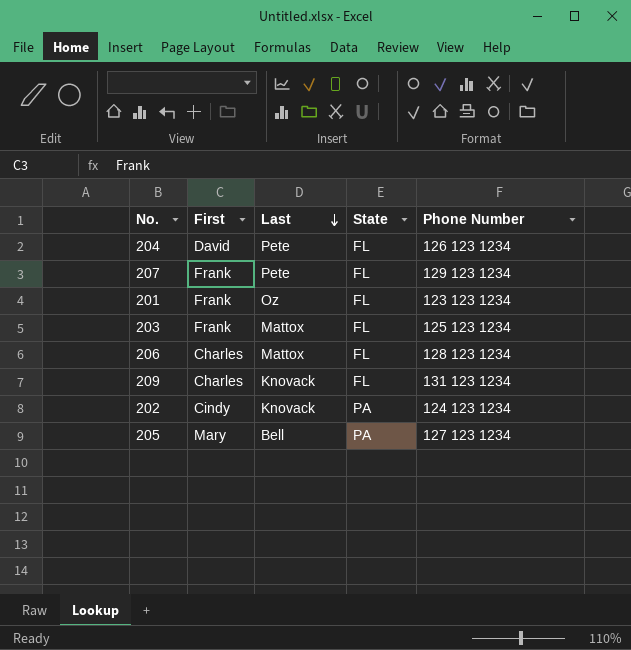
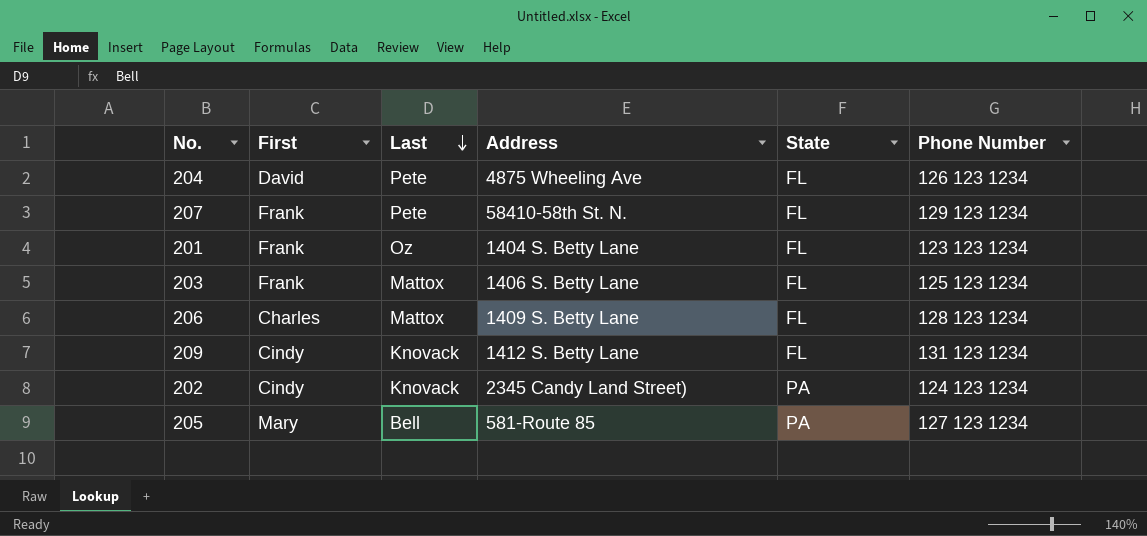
column Address | position: none -> 4
209 | First: Charles -> Cindy

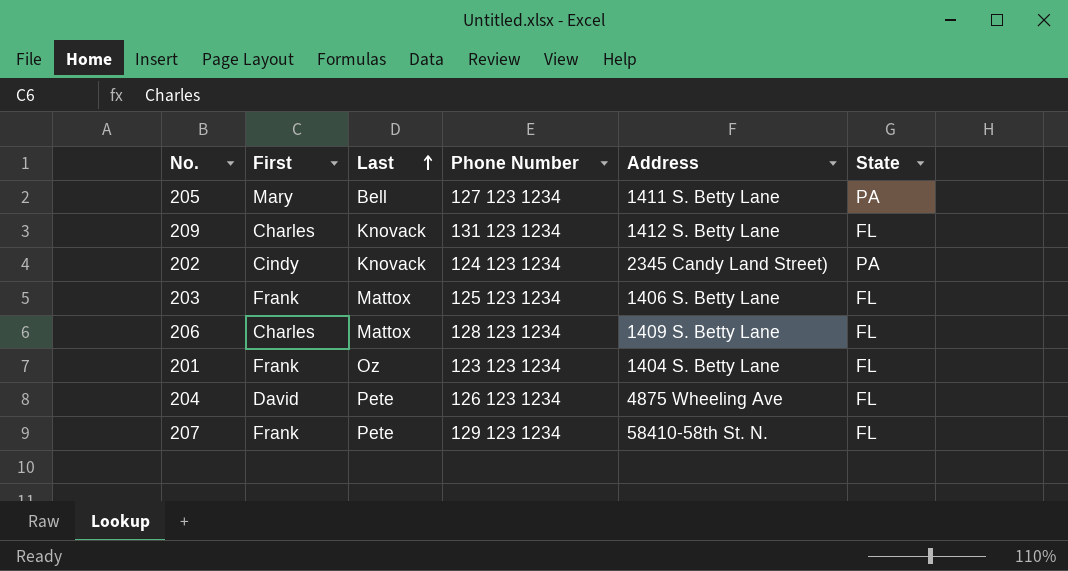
row order: Last descending -> Last ascending
column Phone Number | position: 6 -> 4
205 | Address: 581-Route 85 -> 1411 S. Betty Lane
209 | First: Cindy -> Charles

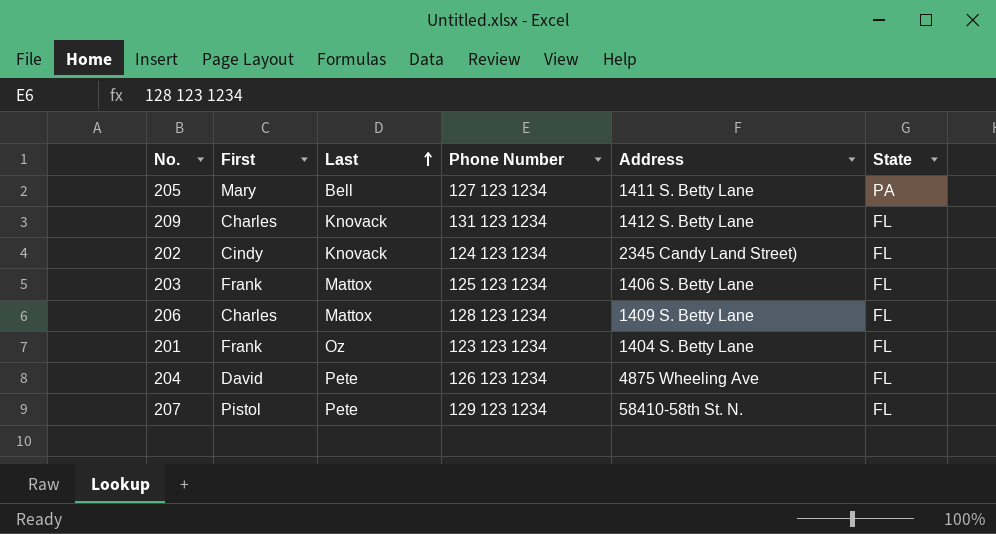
202 | State: PA -> FL
207 | First: Frank -> Pistol

